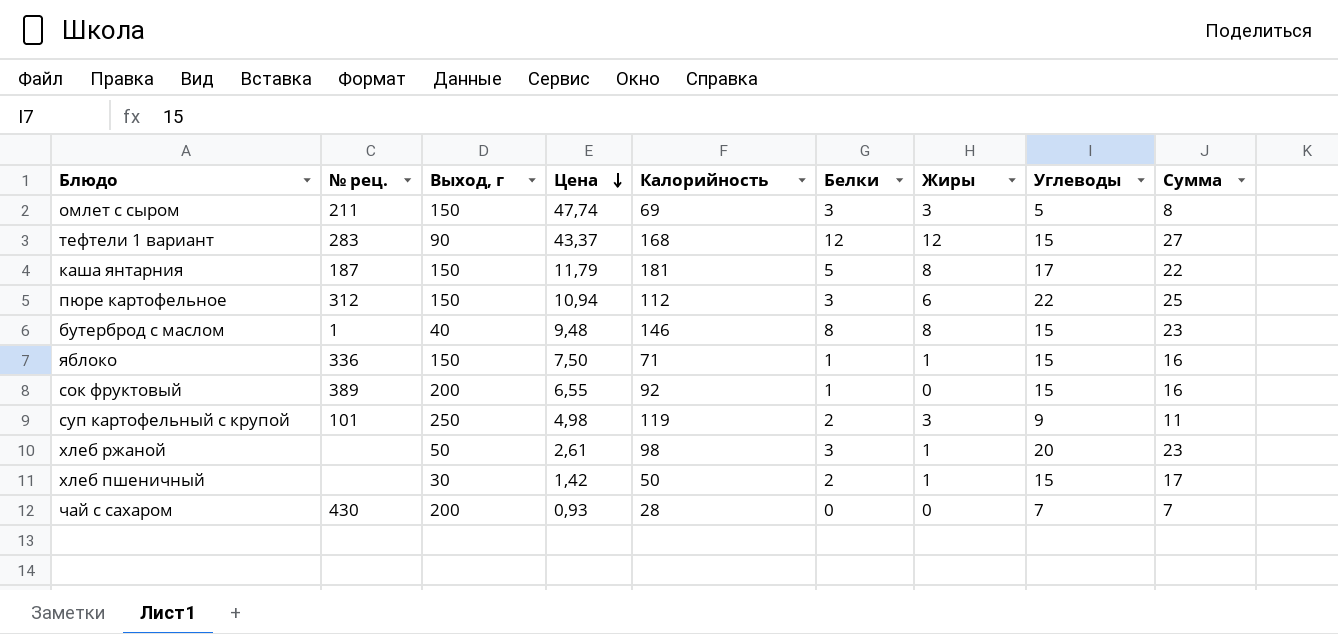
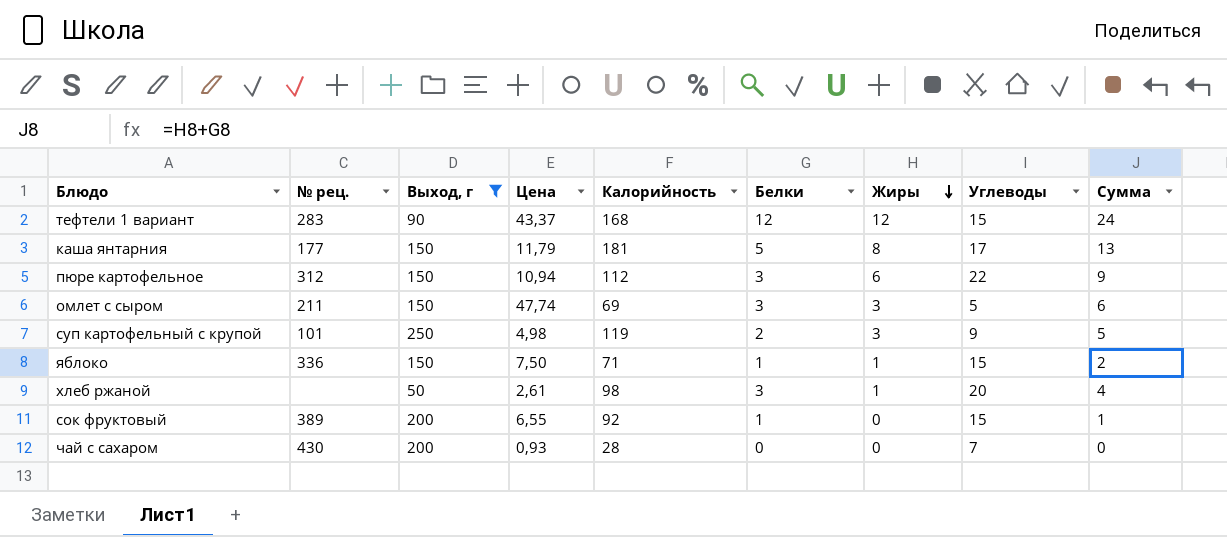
filter: none -> Выход, г >= 50
row order: Цена descending -> Жиры descending
column Сумма | formula: [Белки] + [Углеводы] -> [Белки] + [Жиры]
каша янтарния | № рец.: 187 -> 177

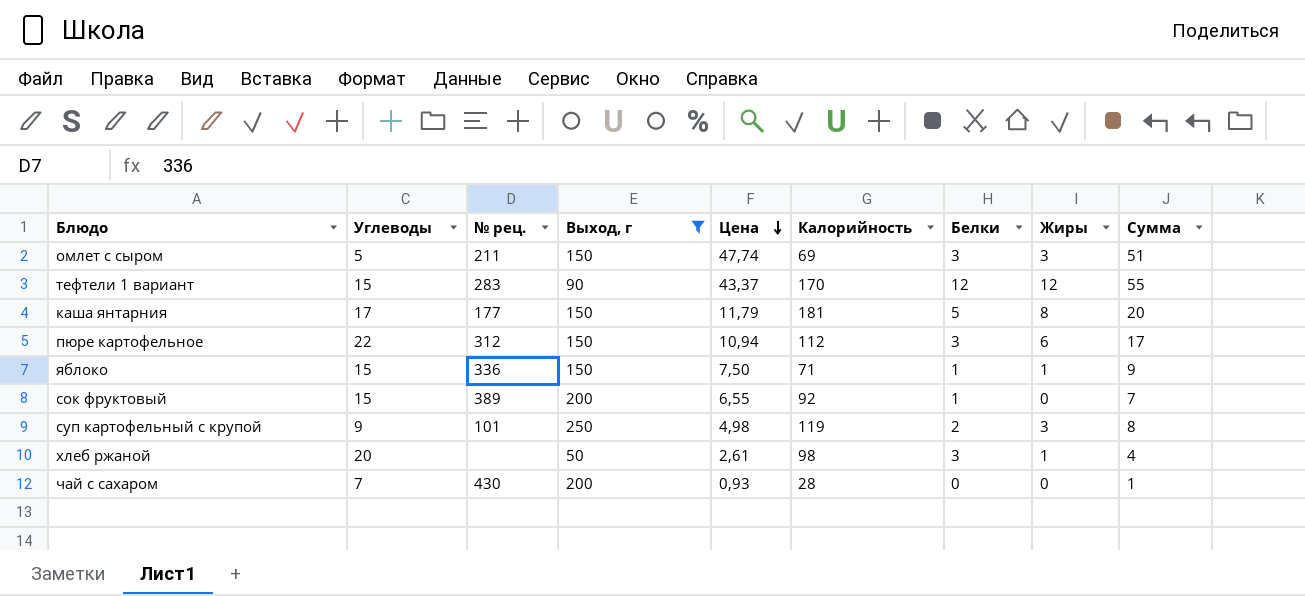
row order: Жиры descending -> Цена descending
column Углеводы | position: 8 -> 2
column Сумма | formula: [Белки] + [Жиры] -> [Цена] + [Жиры]
тефтели 1 вариант | Калорийность: 168 -> 170

